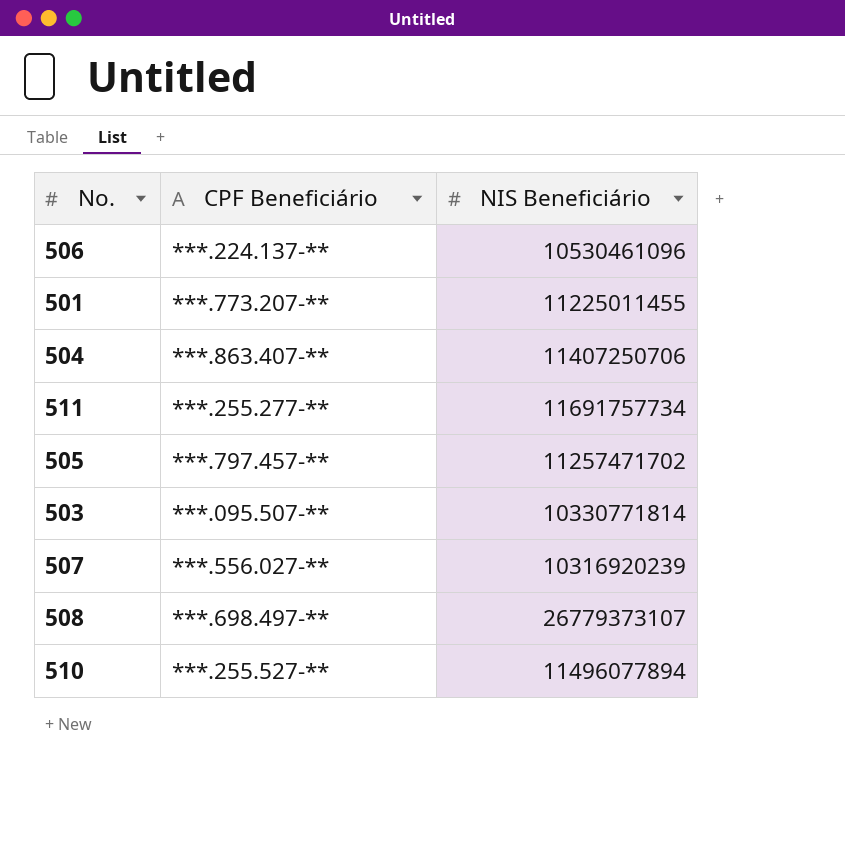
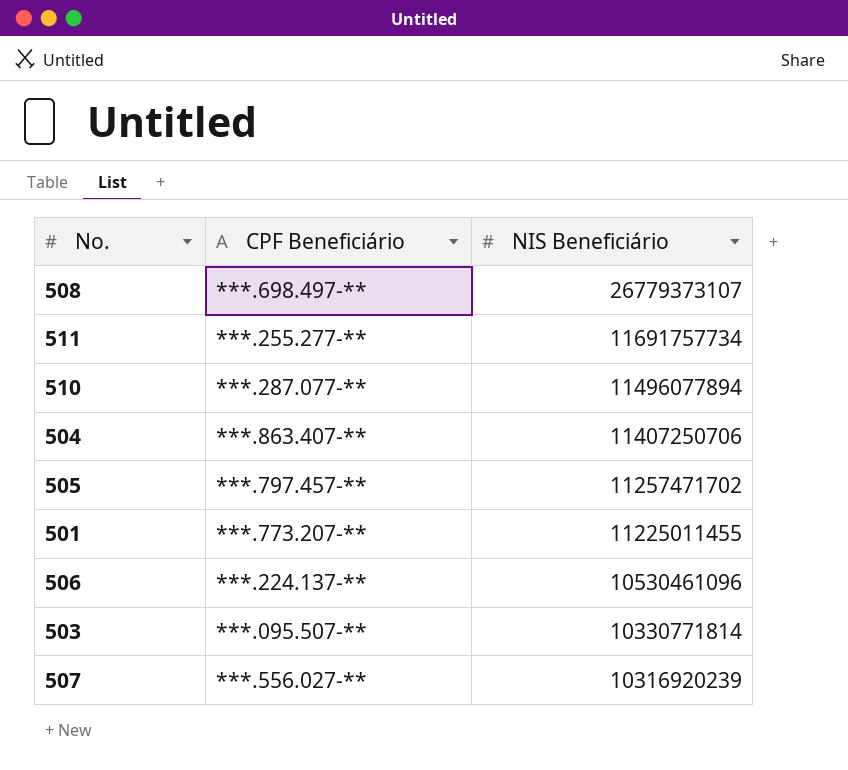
row order: none -> NIS Beneficiário descending
510 | CPF Beneficiário: ***.255.527-** -> ***.287.077-**

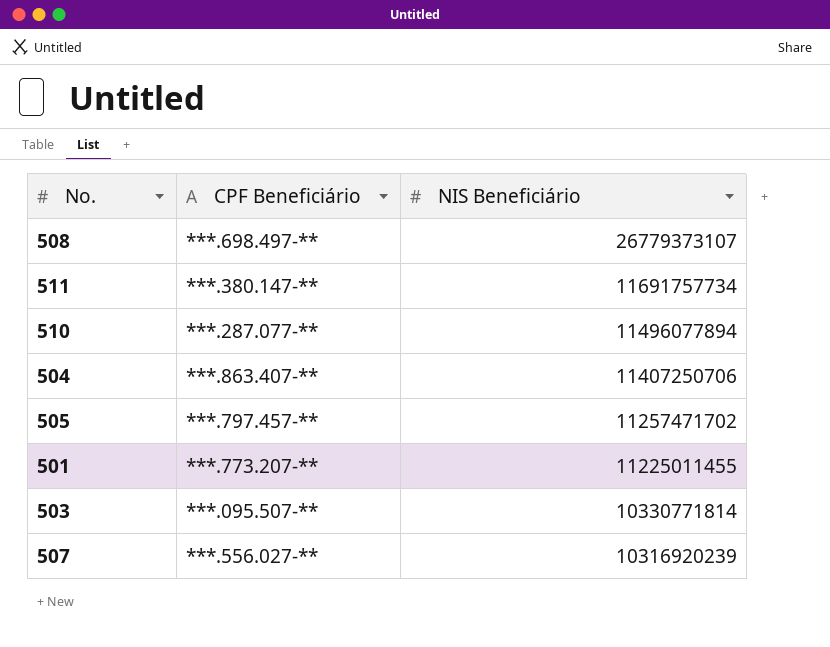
row 506: ***.224.137-** | 10530461096 -> none
511 | CPF Beneficiário: ***.255.277-** -> ***.380.147-**

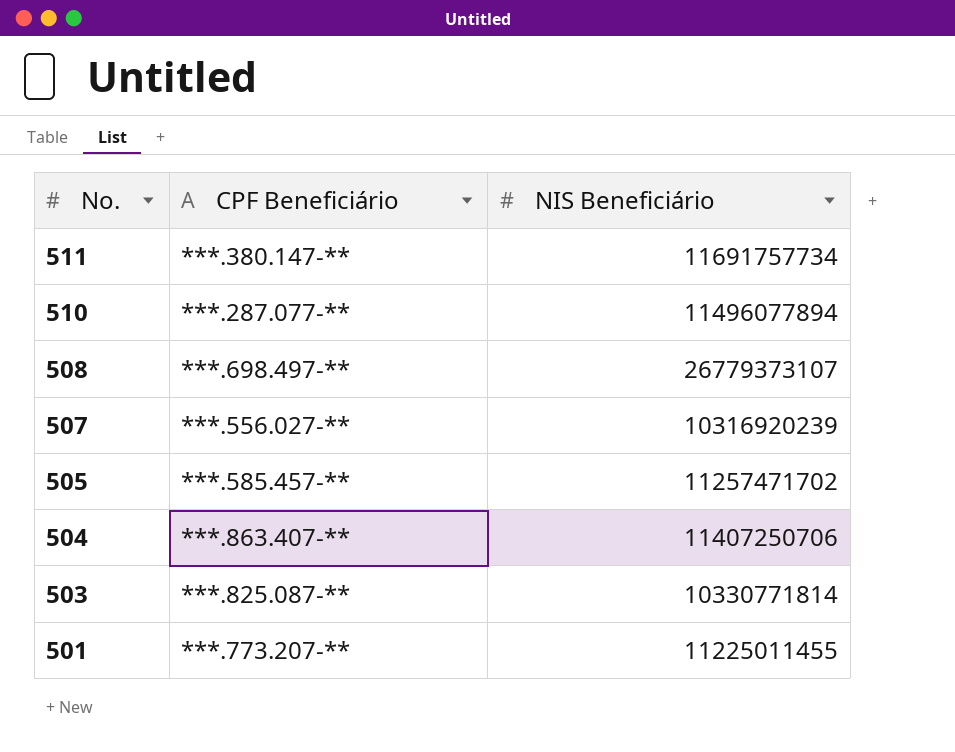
row order: NIS Beneficiário descending -> No. descending
505 | CPF Beneficiário: ***.797.457-** -> ***.585.457-**
503 | CPF Beneficiário: ***.095.507-** -> ***.825.087-**

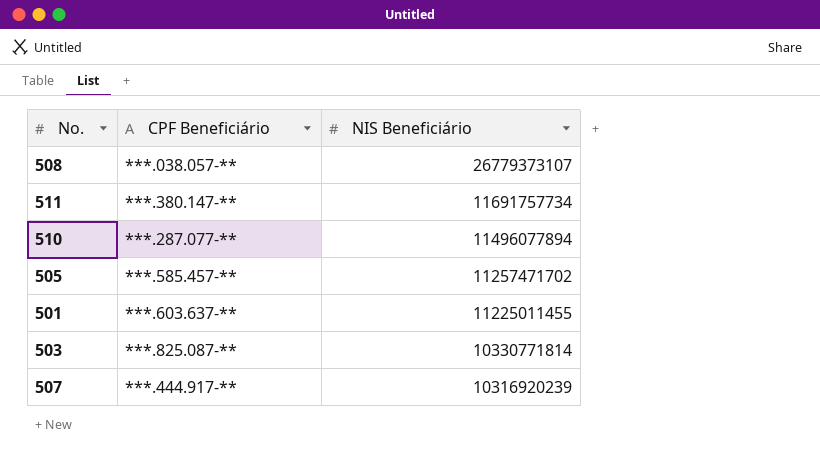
row order: No. descending -> NIS Beneficiário descending
row 504: ***.863.407-** | 11407250706 -> none
508 | CPF Beneficiário: ***.698.497-** -> ***.038.057-**
501 | CPF Beneficiário: ***.773.207-** -> ***.603.637-**
507 | CPF Beneficiário: ***.556.027-** -> ***.444.917-**

